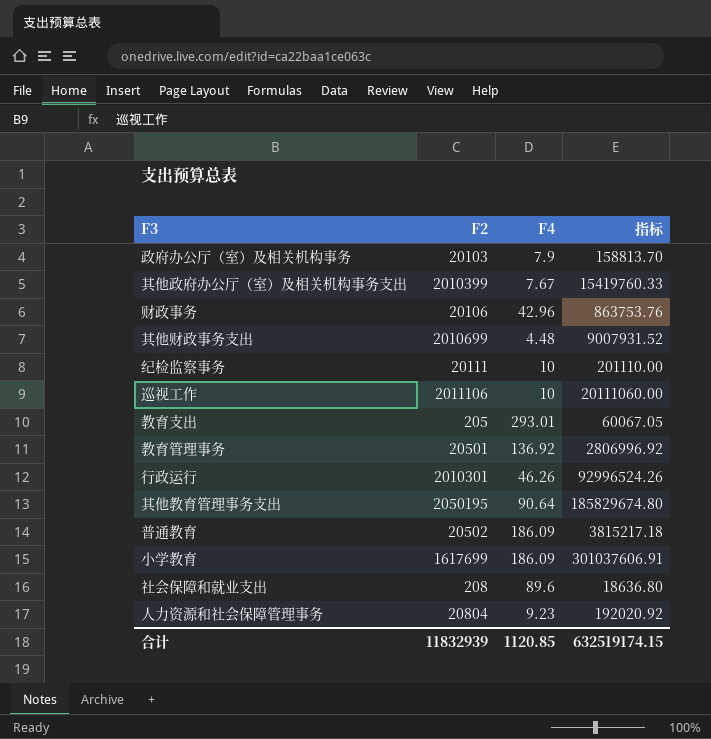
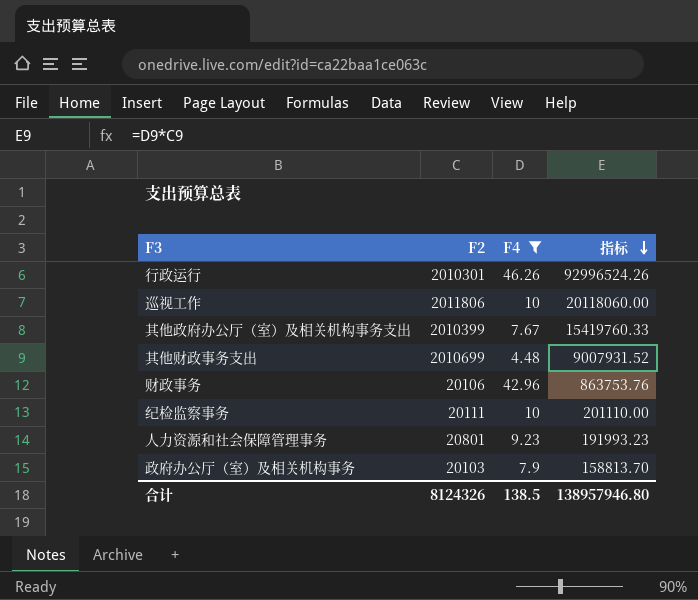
filter: none -> F4 <= 46.26
row order: none -> 指标 descending
巡视工作 | F2: 2011106 -> 2011806
巡视工作 | 指标: 20111060.00 -> 20118060.00
人力资源和社会保障管理事务 | F2: 20804 -> 20801
人力资源和社会保障管理事务 | 指标: 192020.92 -> 191993.23
合计 | F2: 11832939 -> 8124326
合计 | F4: 1120.85 -> 138.5
合计 | 指标: 632519174.15 -> 138957946.80

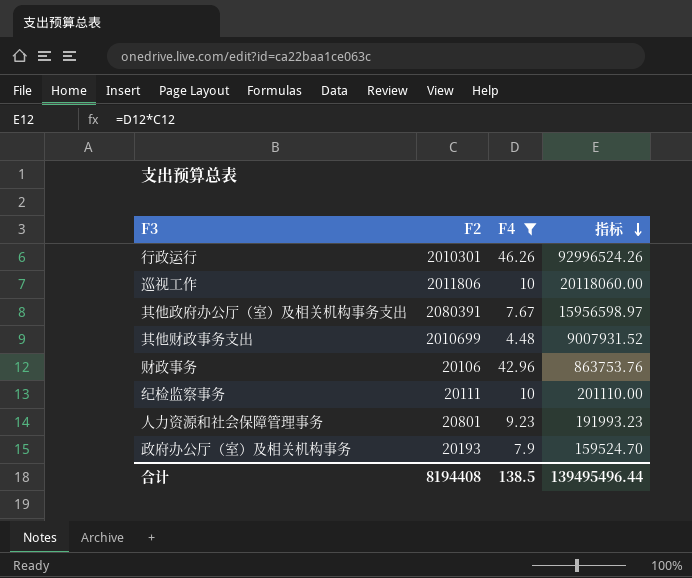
其他政府办公厅（室）及相关机构事务支出 | F2: 2010399 -> 2080391
其他政府办公厅（室）及相关机构事务支出 | 指标: 15419760.33 -> 15956598.97
政府办公厅（室）及相关机构事务 | F2: 20103 -> 20193
政府办公厅（室）及相关机构事务 | 指标: 158813.70 -> 159524.70
合计 | F2: 8124326 -> 8194408
合计 | 指标: 138957946.80 -> 139495496.44

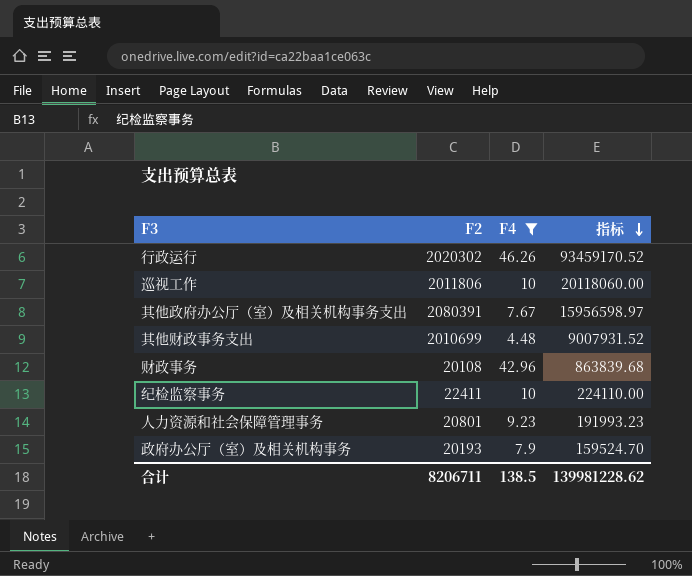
行政运行 | F2: 2010301 -> 2020302
行政运行 | 指标: 92996524.26 -> 93459170.52
财政事务 | F2: 20106 -> 20108
财政事务 | 指标: 863753.76 -> 863839.68
纪检监察事务 | F2: 20111 -> 22411
纪检监察事务 | 指标: 201110.00 -> 224110.00
合计 | F2: 8194408 -> 8206711
合计 | 指标: 139495496.44 -> 139981228.62

